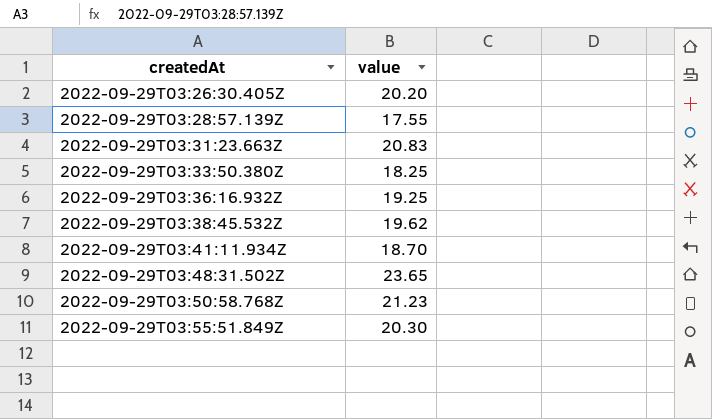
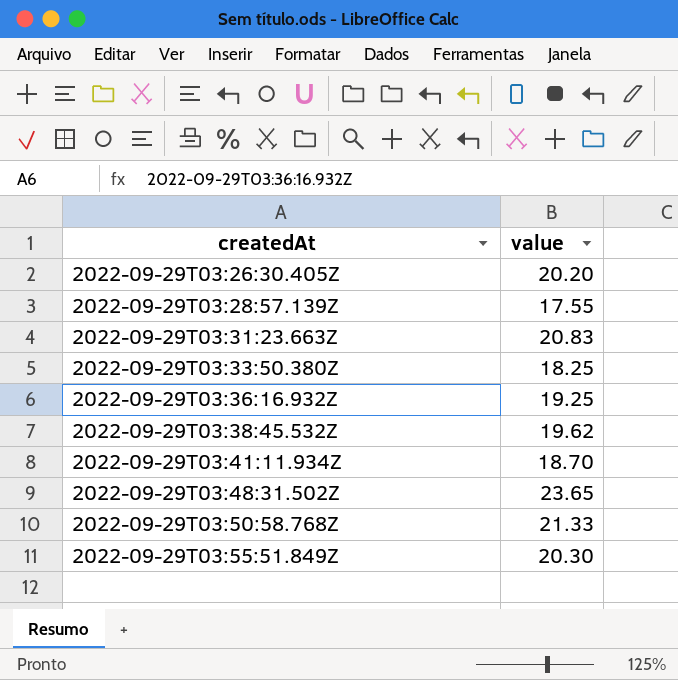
2022-09-29T03:50:58.768Z | value: 21.23 -> 21.33

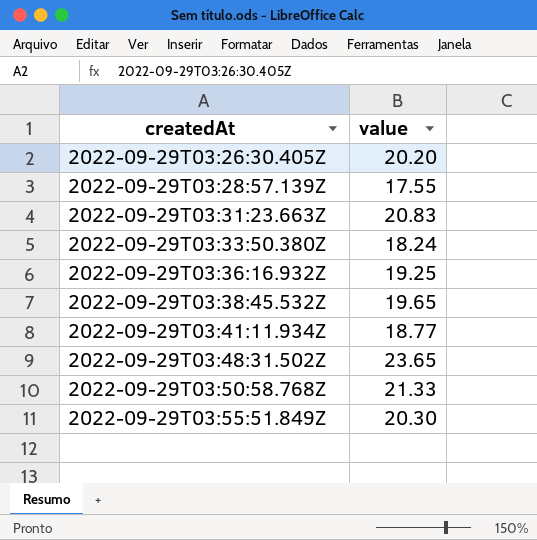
2022-09-29T03:33:50.380Z | value: 18.25 -> 18.24
2022-09-29T03:38:45.532Z | value: 19.62 -> 19.65
2022-09-29T03:41:11.934Z | value: 18.70 -> 18.77

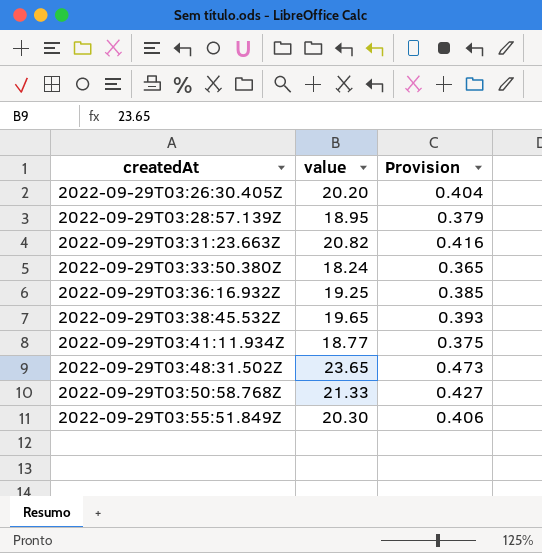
column Provision | formula: none -> [value] * 0.02
2022-09-29T03:28:57.139Z | value: 17.55 -> 18.95
2022-09-29T03:31:23.663Z | value: 20.83 -> 20.82

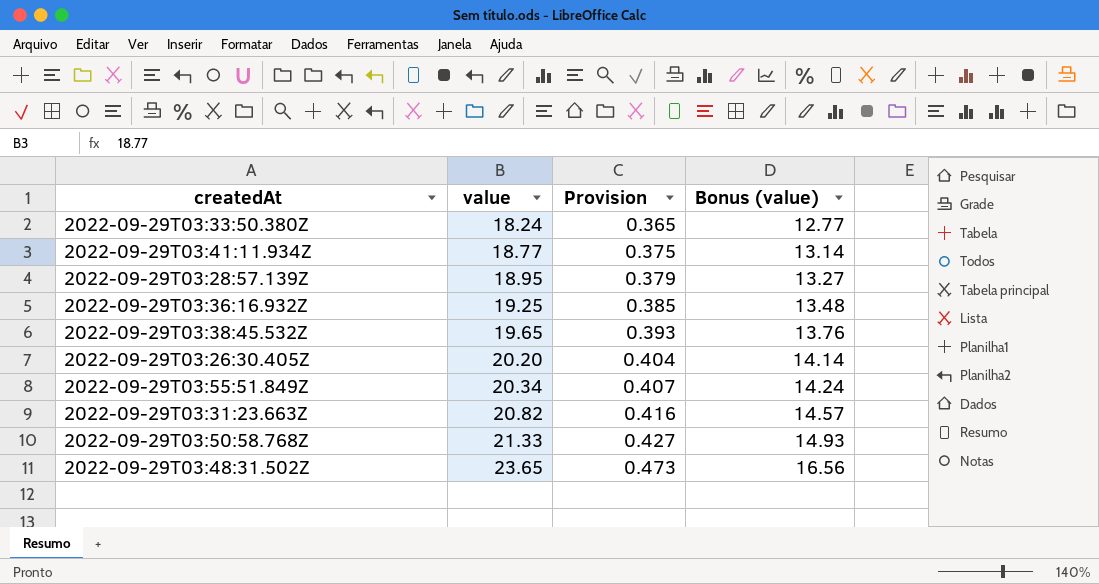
row order: createdAt ascending -> value ascending
column Bonus (value) | formula: none -> [value] * 0.7
2022-09-29T03:55:51.849Z | value: 20.30 -> 20.34
2022-09-29T03:55:51.849Z | Provision: 0.406 -> 0.407

